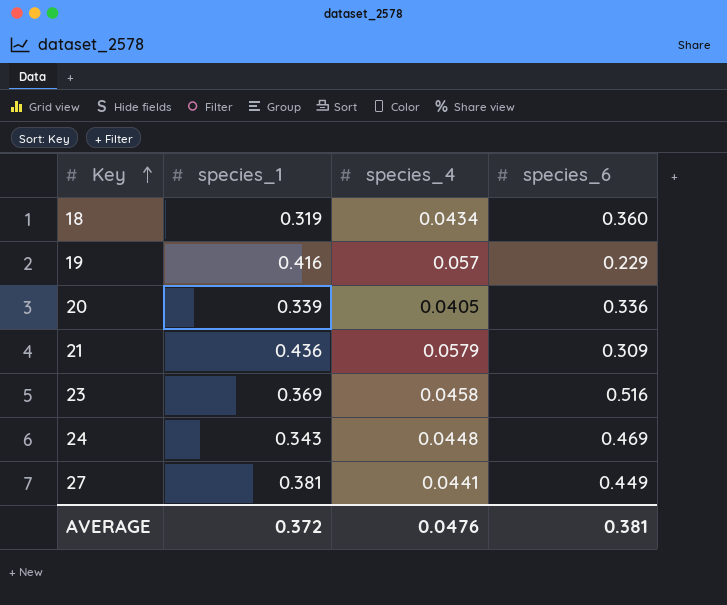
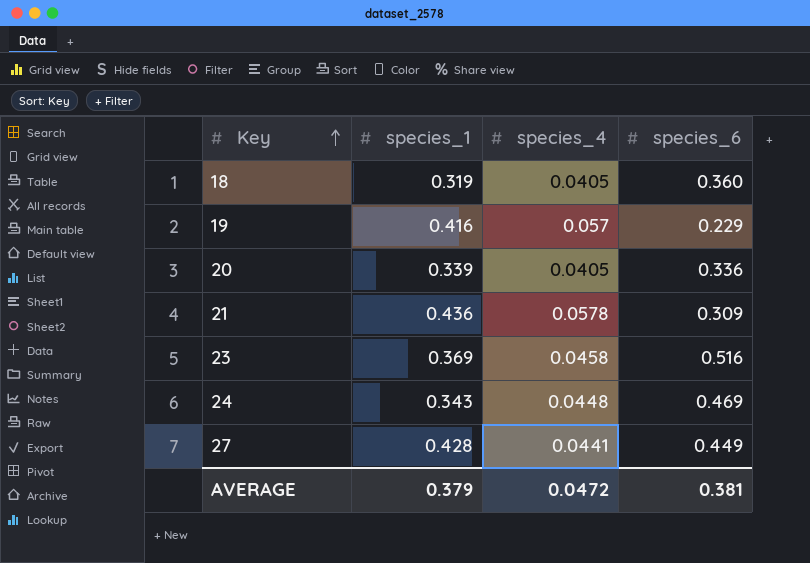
18 | species_4: 0.0434 -> 0.0405
21 | species_4: 0.0579 -> 0.0578
27 | species_1: 0.381 -> 0.428
AVERAGE | species_1: 0.372 -> 0.379
AVERAGE | species_4: 0.0476 -> 0.0472

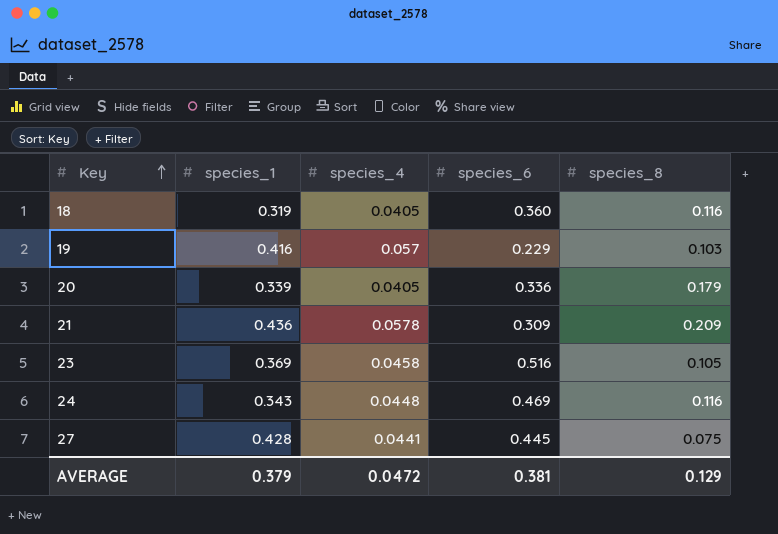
column species_8 | position: none -> 5
27 | species_6: 0.449 -> 0.445

